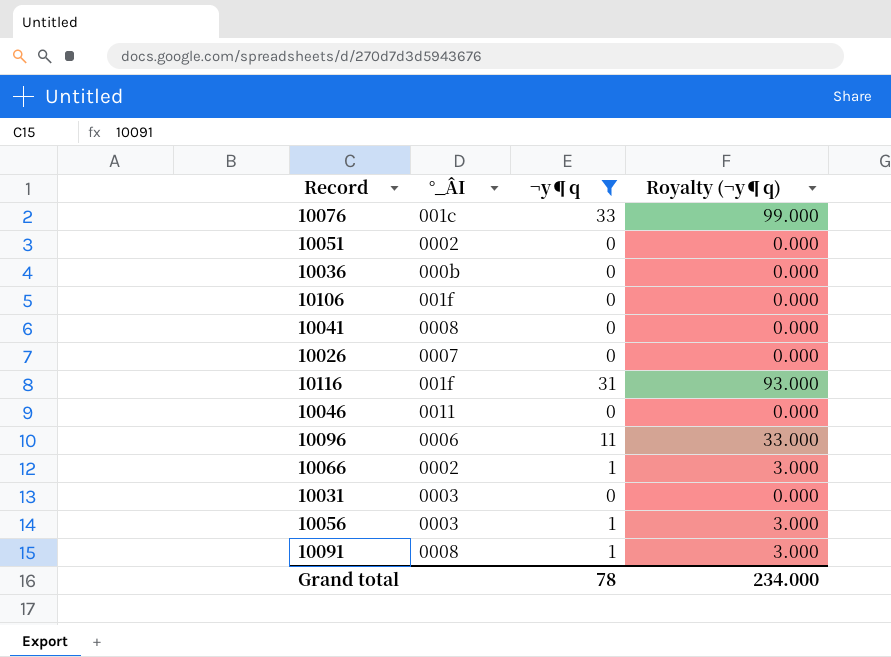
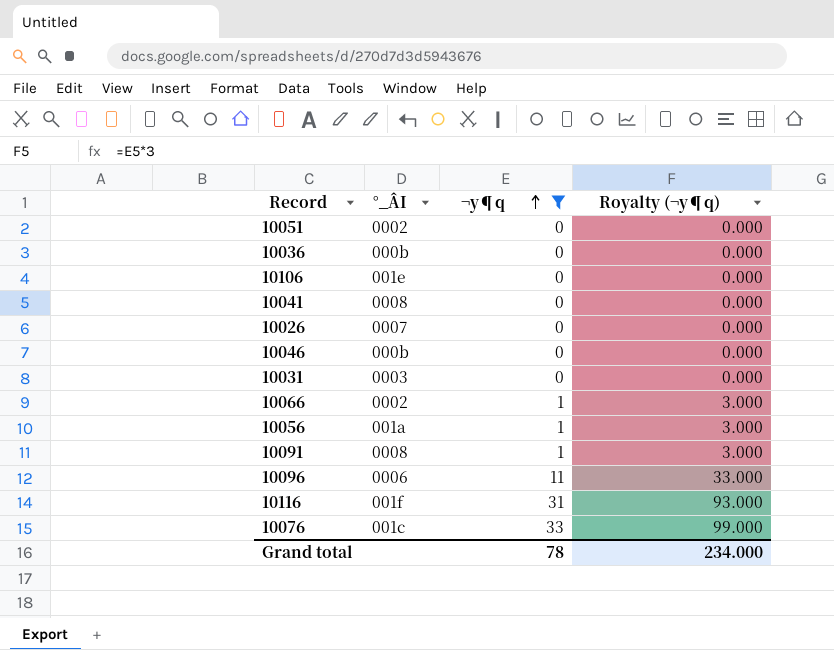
row order: none -> ¬y¶q ascending
10106 | °_ÂI: 001f -> 001e
10046 | °_ÂI: 0011 -> 000b
10056 | °_ÂI: 0003 -> 001a

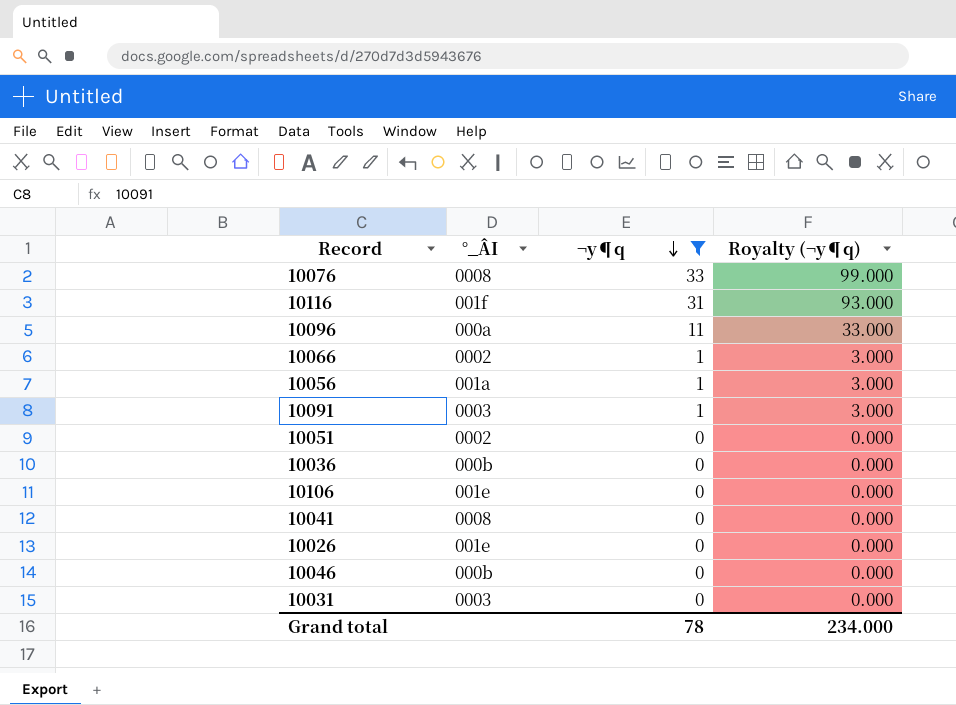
row order: ¬y¶q ascending -> ¬y¶q descending
10076 | °_ÂI: 001c -> 0008
10096 | °_ÂI: 0006 -> 000a
10091 | °_ÂI: 0008 -> 0003
10026 | °_ÂI: 0007 -> 001e

